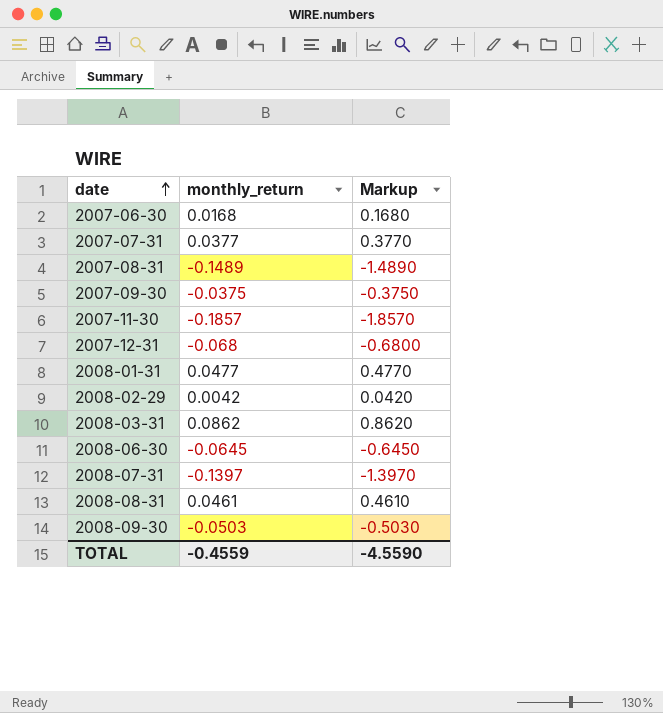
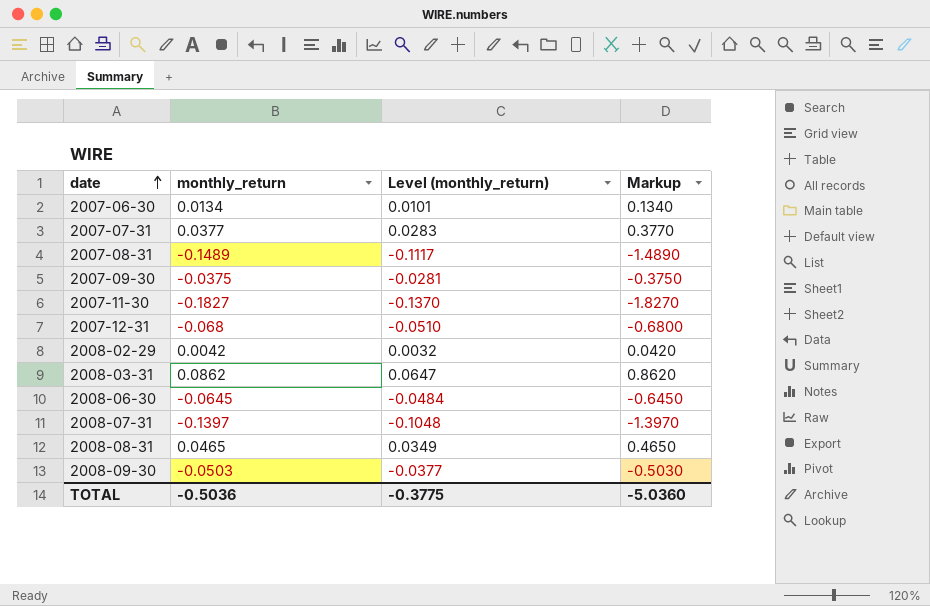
column Level (monthly_return) | formula: none -> [monthly_return] * 0.75
row 2008-01-31: 0.0477 | 0.4770 -> none
2007-06-30 | monthly_return: 0.0168 -> 0.0134
2007-06-30 | Markup: 0.1680 -> 0.1340
2007-11-30 | monthly_return: -0.1857 -> -0.1827
2007-11-30 | Markup: -1.8570 -> -1.8270
2008-08-31 | monthly_return: 0.0461 -> 0.0465
2008-08-31 | Markup: 0.4610 -> 0.4650
TOTAL | monthly_return: -0.4559 -> -0.5036
TOTAL | Markup: -4.5590 -> -5.0360

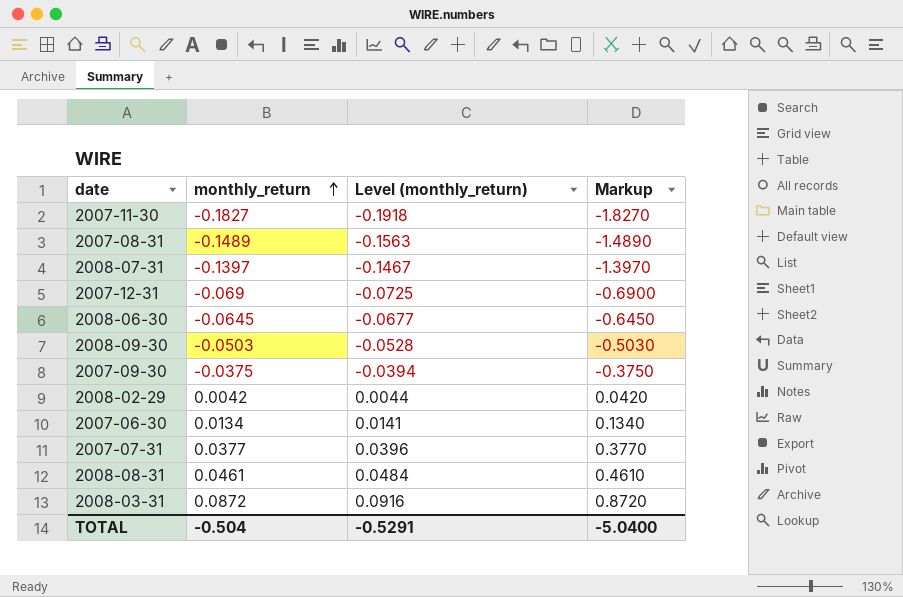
row order: date ascending -> monthly_return ascending
column Level (monthly_return) | formula: [monthly_return] * 0.75 -> [monthly_return] * 1.05
2007-12-31 | monthly_return: -0.068 -> -0.069
2007-12-31 | Markup: -0.6800 -> -0.6900
2008-08-31 | monthly_return: 0.0465 -> 0.0461
2008-08-31 | Markup: 0.4650 -> 0.4610
2008-03-31 | monthly_return: 0.0862 -> 0.0872
2008-03-31 | Markup: 0.8620 -> 0.8720
TOTAL | monthly_return: -0.5036 -> -0.504
TOTAL | Level (monthly_return): -0.3775 -> -0.5291
TOTAL | Markup: -5.0360 -> -5.0400

